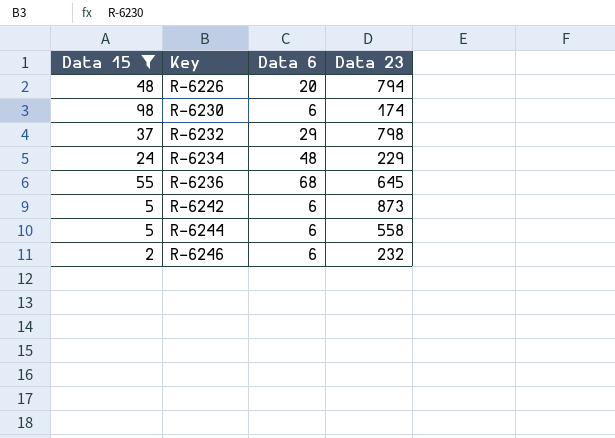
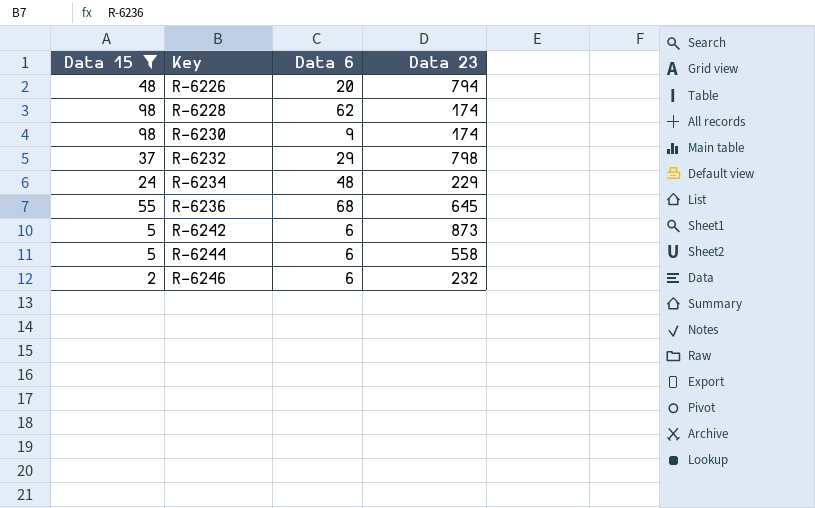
row R-6228: none -> 98 | 62 | 174
R-6230 | Data 6: 6 -> 9

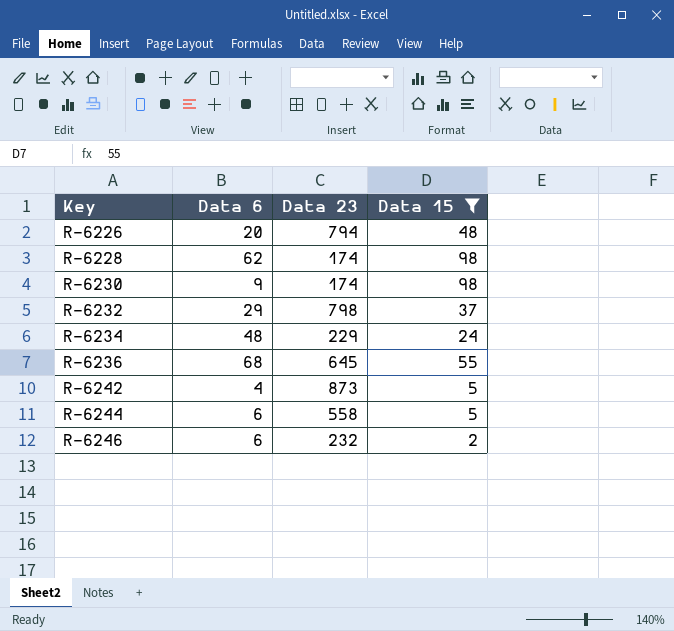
column Data 15 | position: 1 -> 4
R-6242 | Data 6: 6 -> 4

